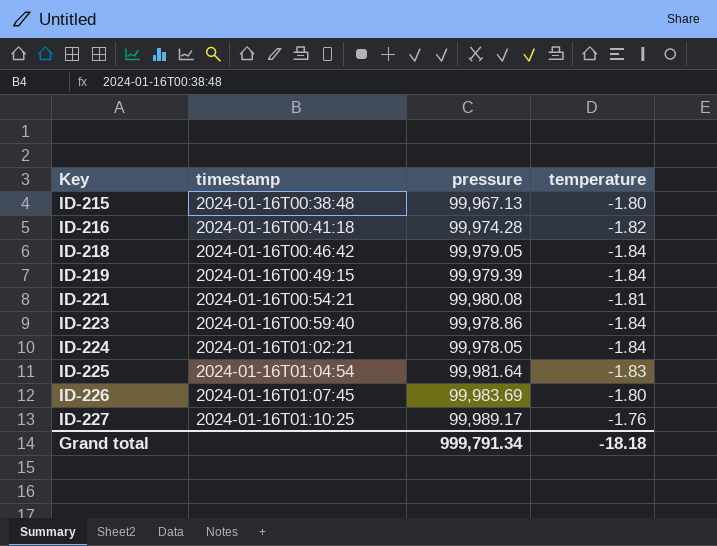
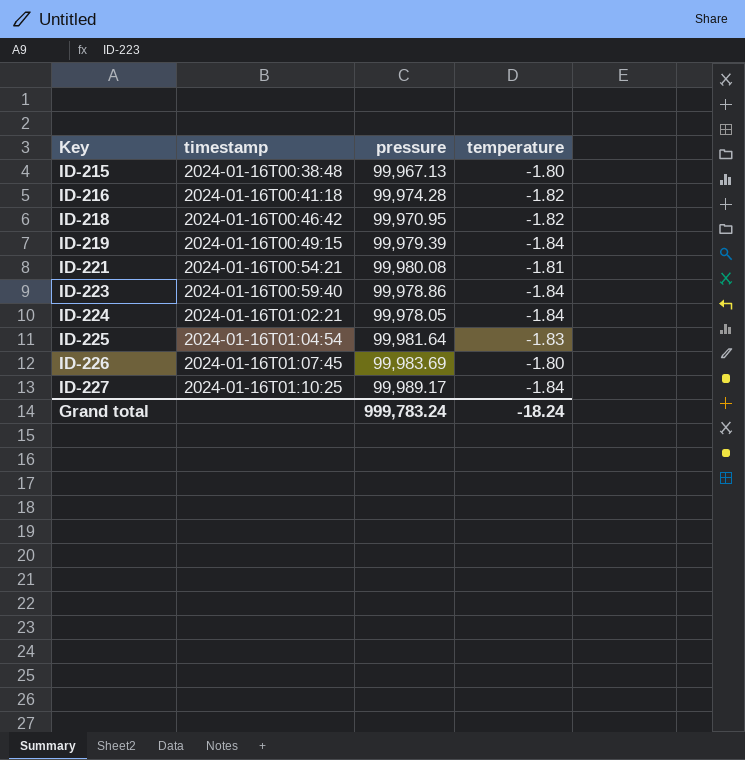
ID-218 | pressure: 99,979.05 -> 99,970.95
ID-218 | temperature: -1.84 -> -1.82
ID-227 | temperature: -1.76 -> -1.84
Grand total | pressure: 999,791.34 -> 999,783.24
Grand total | temperature: -18.18 -> -18.24

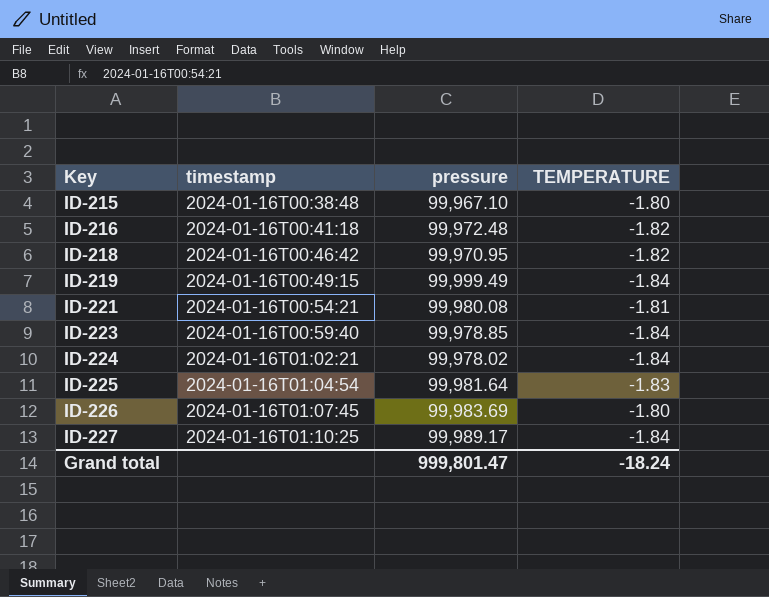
column name: temperature -> TEMPERATURE
ID-215 | pressure: 99,967.13 -> 99,967.10
ID-216 | pressure: 99,974.28 -> 99,972.48
ID-219 | pressure: 99,979.39 -> 99,999.49
ID-223 | pressure: 99,978.86 -> 99,978.85
ID-224 | pressure: 99,978.05 -> 99,978.02
Grand total | pressure: 999,783.24 -> 999,801.47

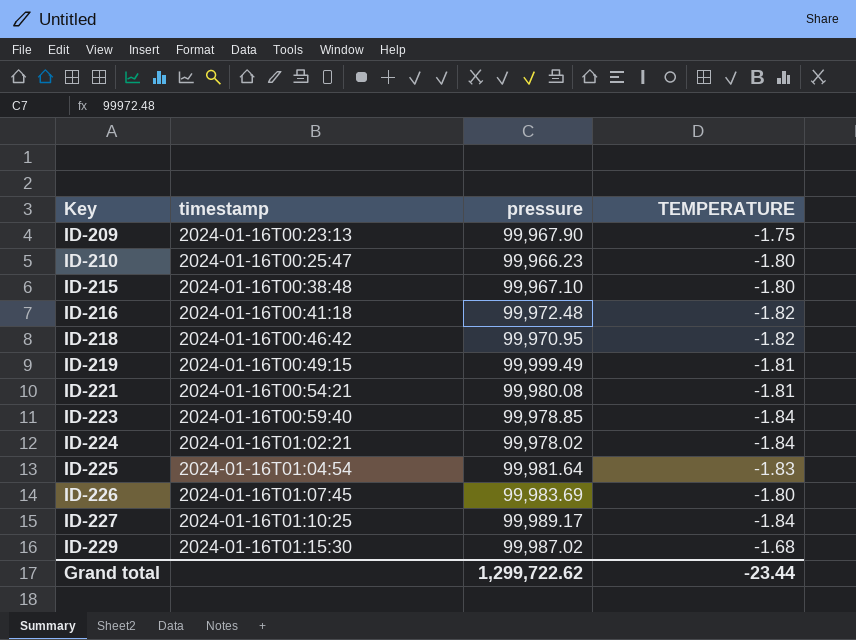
row ID-209: none -> 2024-01-16T00:23:13 | 99,967.90 | -1.75
row ID-210: none -> 2024-01-16T00:25:47 | 99,966.23 | -1.80
ID-219 | TEMPERATURE: -1.84 -> -1.81
row ID-229: none -> 2024-01-16T01:15:30 | 99,987.02 | -1.68
Grand total | pressure: 999,801.47 -> 1,299,722.62
Grand total | TEMPERATURE: -18.24 -> -23.44

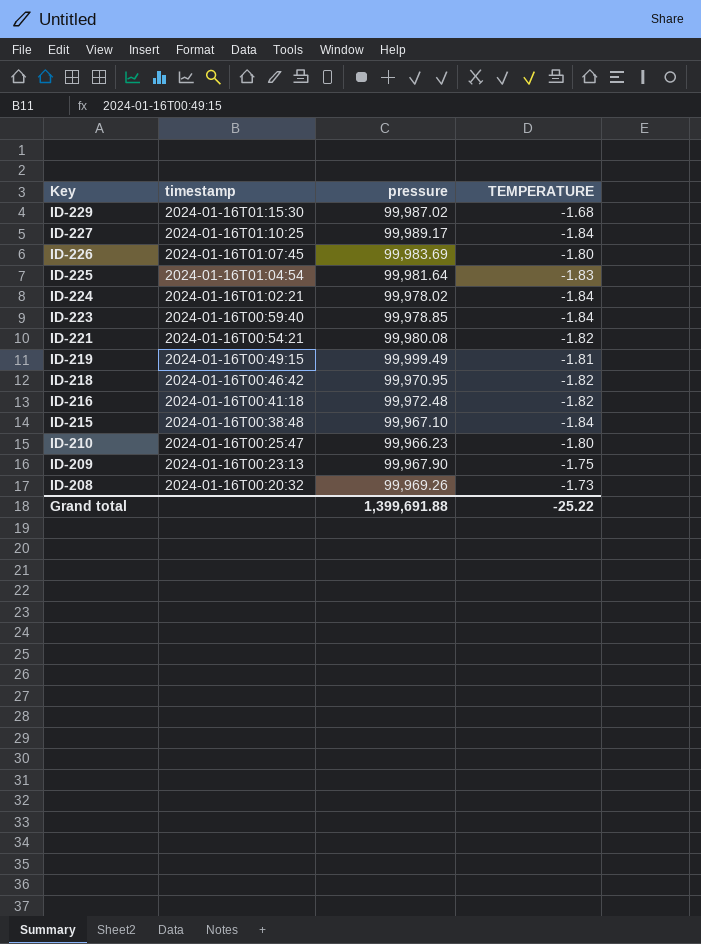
row order: Key ascending -> Key descending
ID-221 | TEMPERATURE: -1.81 -> -1.82
ID-215 | TEMPERATURE: -1.80 -> -1.84
row ID-208: none -> 2024-01-16T00:20:32 | 99,969.26 | -1.73
Grand total | pressure: 1,299,722.62 -> 1,399,691.88
Grand total | TEMPERATURE: -23.44 -> -25.22

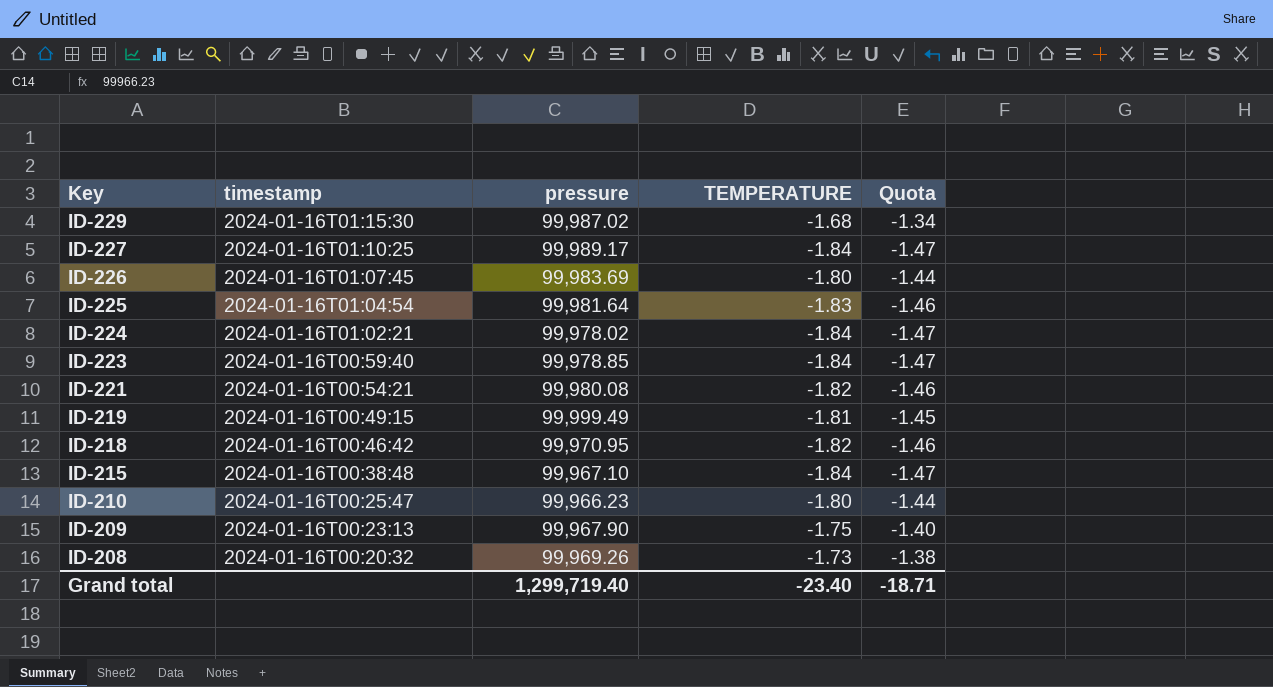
column Quota | formula: none -> [TEMPERATURE] * 0.8
row ID-216: 2024-01-16T00:41:18 | 99,972.48 | -1.82 -> none
Grand total | pressure: 1,399,691.88 -> 1,299,719.40
Grand total | TEMPERATURE: -25.22 -> -23.40

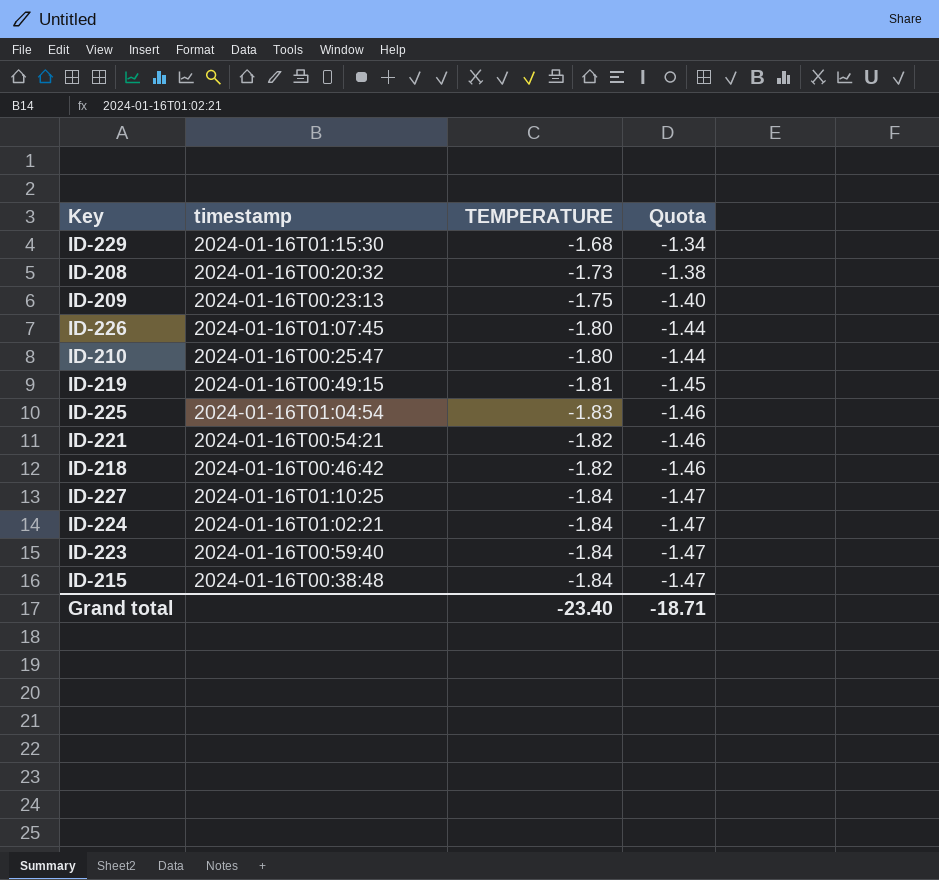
row order: Key descending -> Quota descending
column pressure | position: 3 -> none

